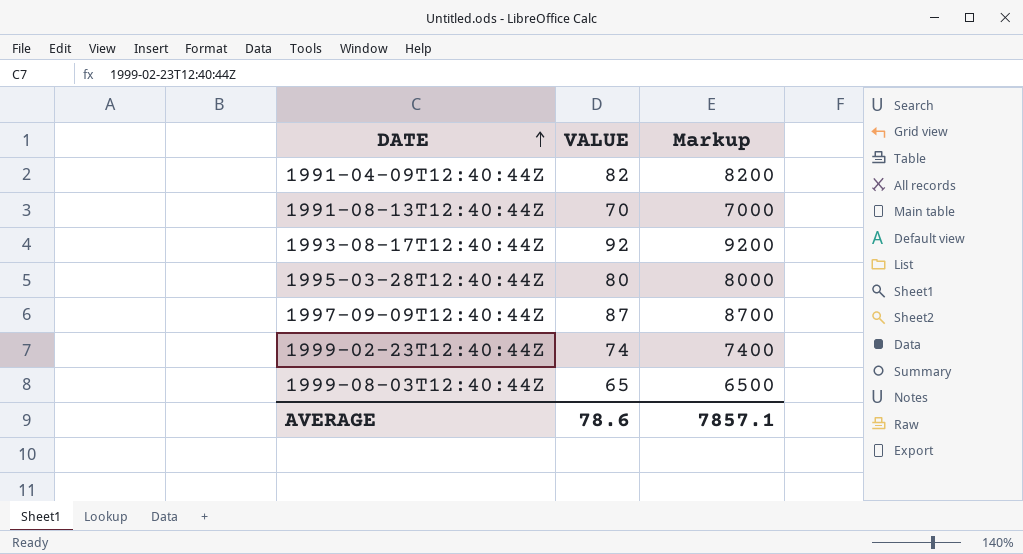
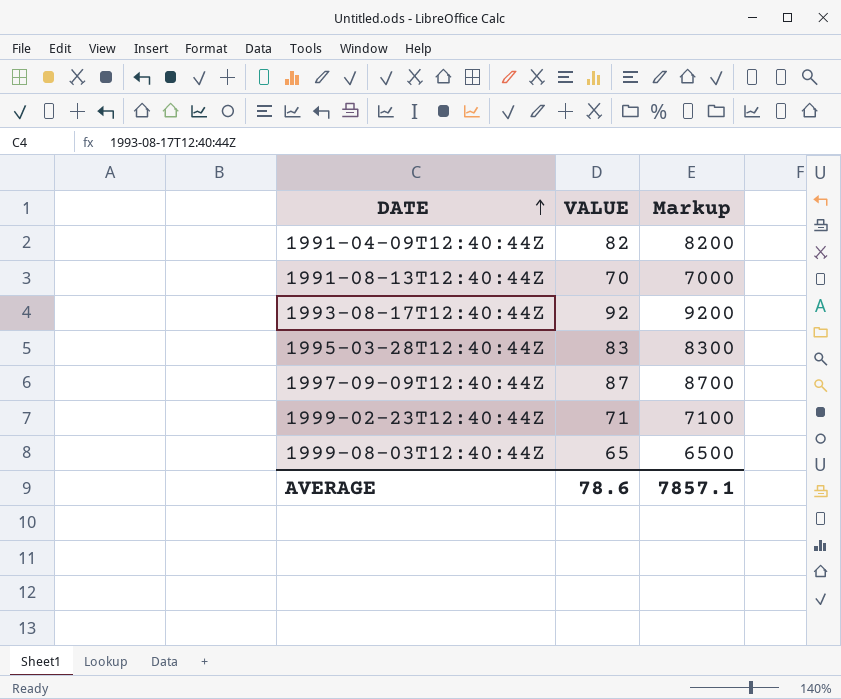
1995-03-28T12:40:44Z | VALUE: 80 -> 83
1995-03-28T12:40:44Z | Markup: 8000 -> 8300
1999-02-23T12:40:44Z | VALUE: 74 -> 71
1999-02-23T12:40:44Z | Markup: 7400 -> 7100

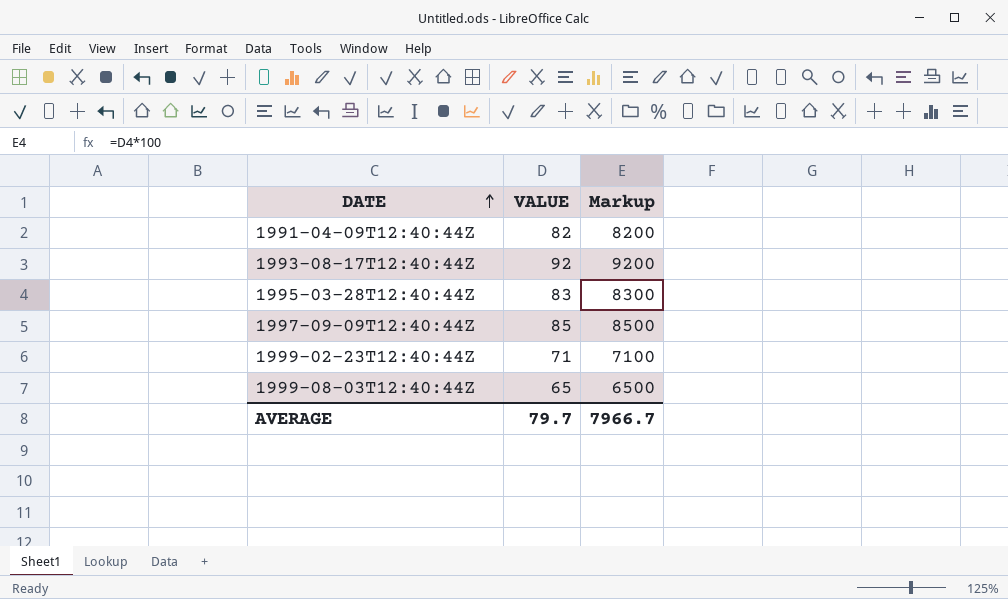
row 1991-08-13T12:40:44Z: 70 | 7000 -> none
1997-09-09T12:40:44Z | VALUE: 87 -> 85
1997-09-09T12:40:44Z | Markup: 8700 -> 8500
AVERAGE | VALUE: 78.6 -> 79.7
AVERAGE | Markup: 7857.1 -> 7966.7

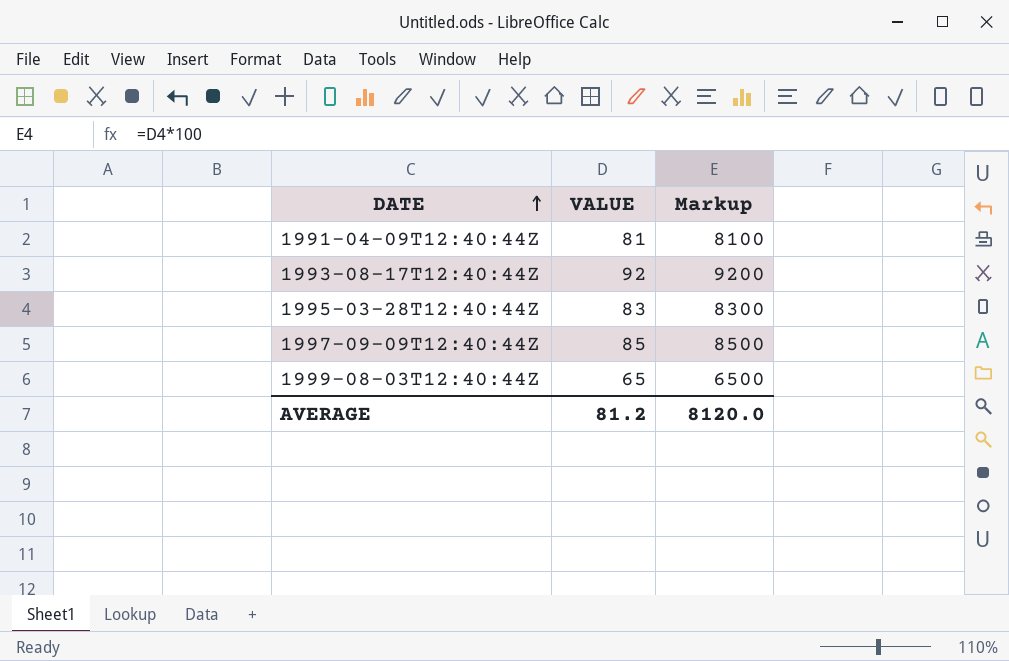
row 1999-02-23T12:40:44Z: 71 | 7100 -> none
1991-04-09T12:40:44Z | VALUE: 82 -> 81
1991-04-09T12:40:44Z | Markup: 8200 -> 8100
AVERAGE | VALUE: 79.7 -> 81.2
AVERAGE | Markup: 7966.7 -> 8120.0

